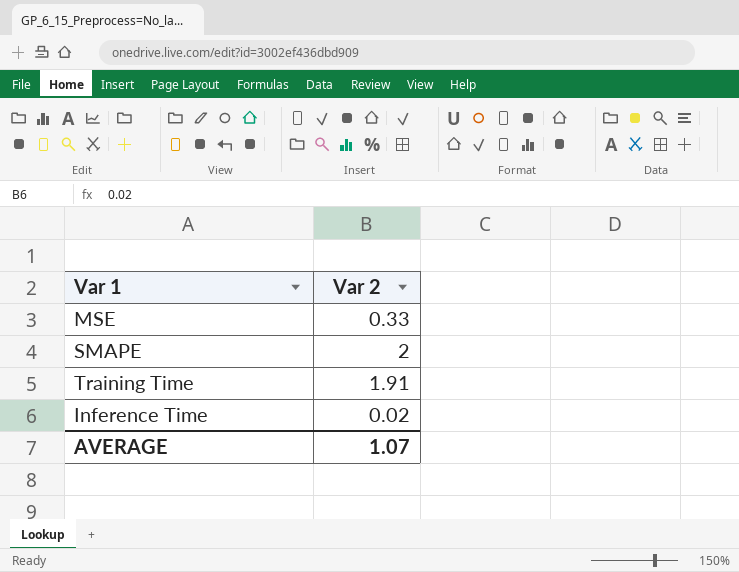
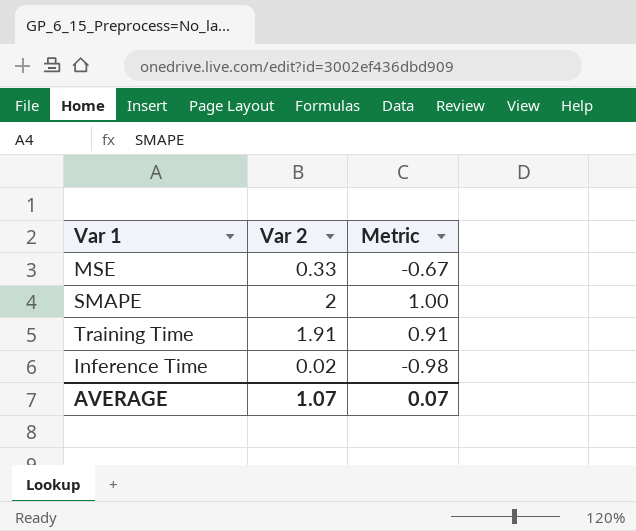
column Metric | formula: none -> [Var 2] - 1

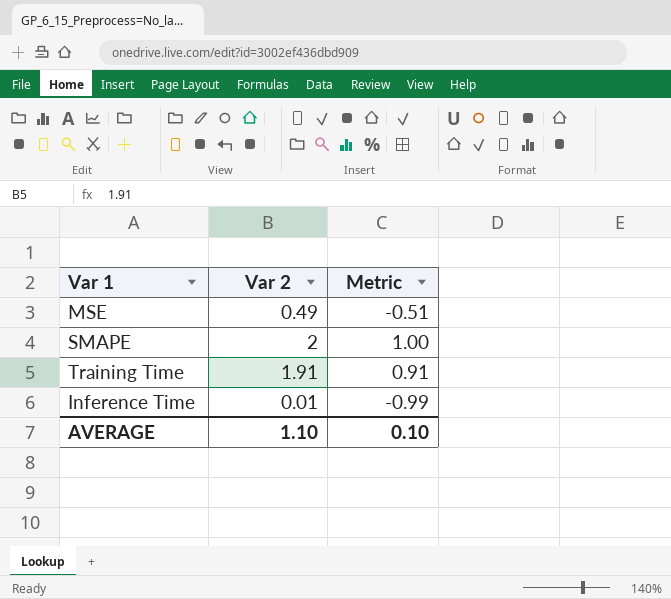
MSE | Var 2: 0.33 -> 0.49
MSE | Metric: -0.67 -> -0.51
Inference Time | Var 2: 0.02 -> 0.01
Inference Time | Metric: -0.98 -> -0.99
AVERAGE | Var 2: 1.07 -> 1.10
AVERAGE | Metric: 0.07 -> 0.10

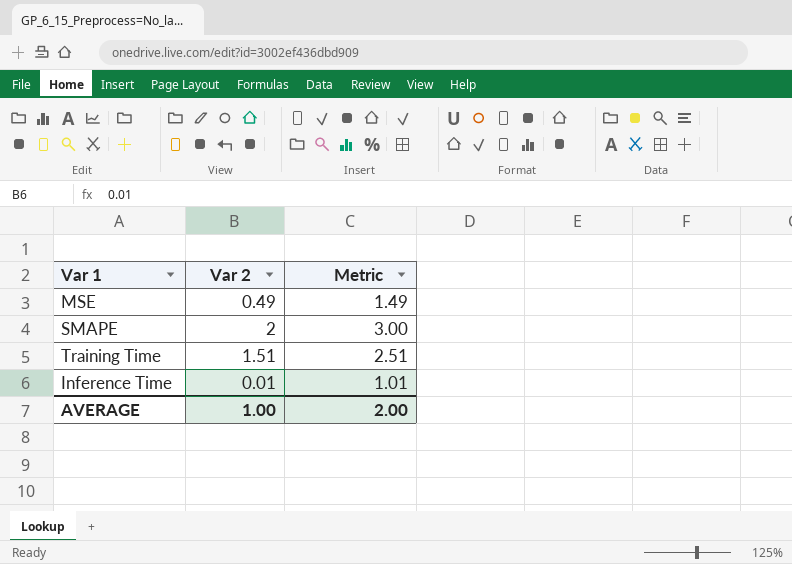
column Metric | formula: [Var 2] - 1 -> [Var 2] + 1
Training Time | Var 2: 1.91 -> 1.51
AVERAGE | Var 2: 1.10 -> 1.00
AVERAGE | Metric: 0.10 -> 2.00

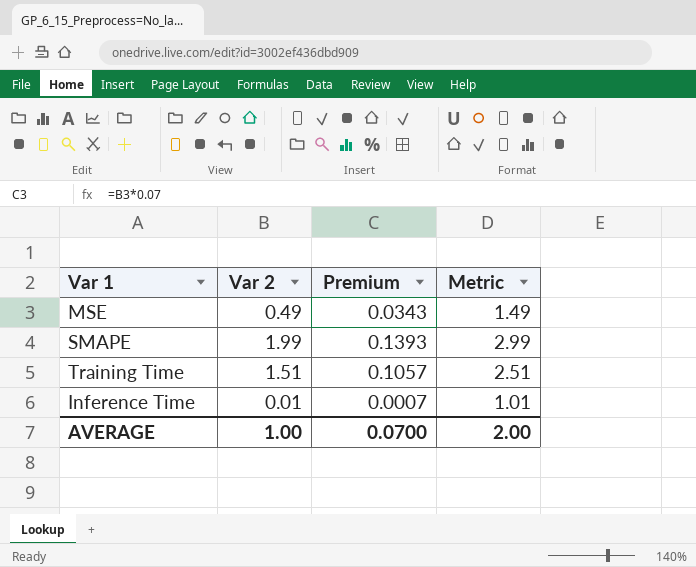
column Premium | formula: none -> [Var 2] * 0.07
SMAPE | Var 2: 2 -> 1.99
SMAPE | Metric: 3.00 -> 2.99

